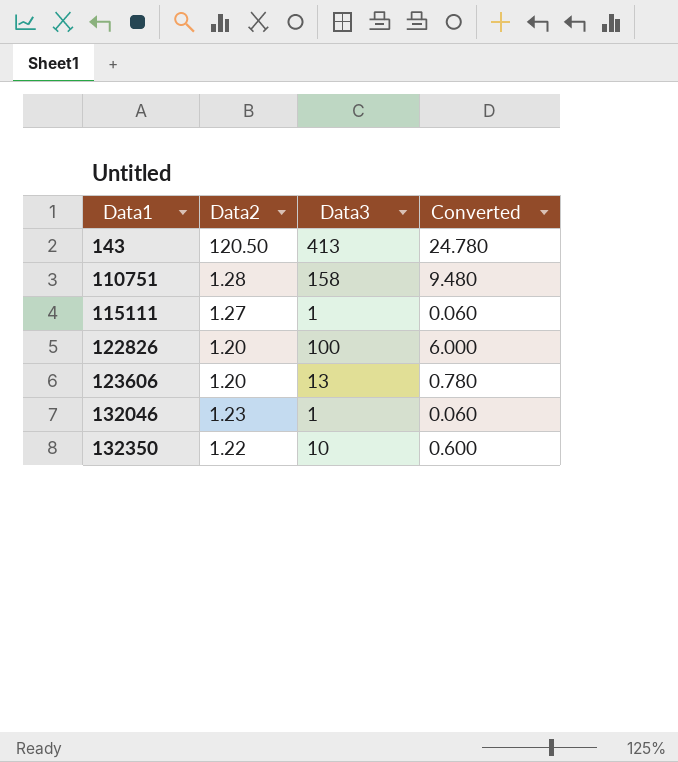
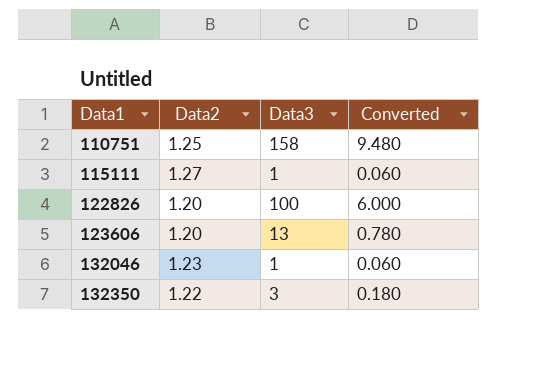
row 143: 120.50 | 413 | 24.780 -> none
110751 | Data2: 1.28 -> 1.25
132350 | Data3: 10 -> 3
132350 | Converted: 0.600 -> 0.180

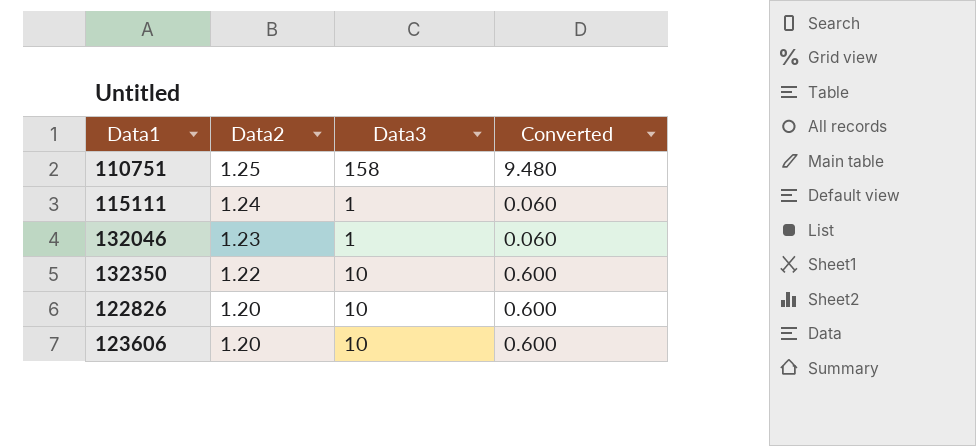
row order: Data1 ascending -> Data2 descending
115111 | Data2: 1.27 -> 1.24
132350 | Data3: 3 -> 10
132350 | Converted: 0.180 -> 0.600
122826 | Data3: 100 -> 10
122826 | Converted: 6.000 -> 0.600
123606 | Data3: 13 -> 10
123606 | Converted: 0.780 -> 0.600

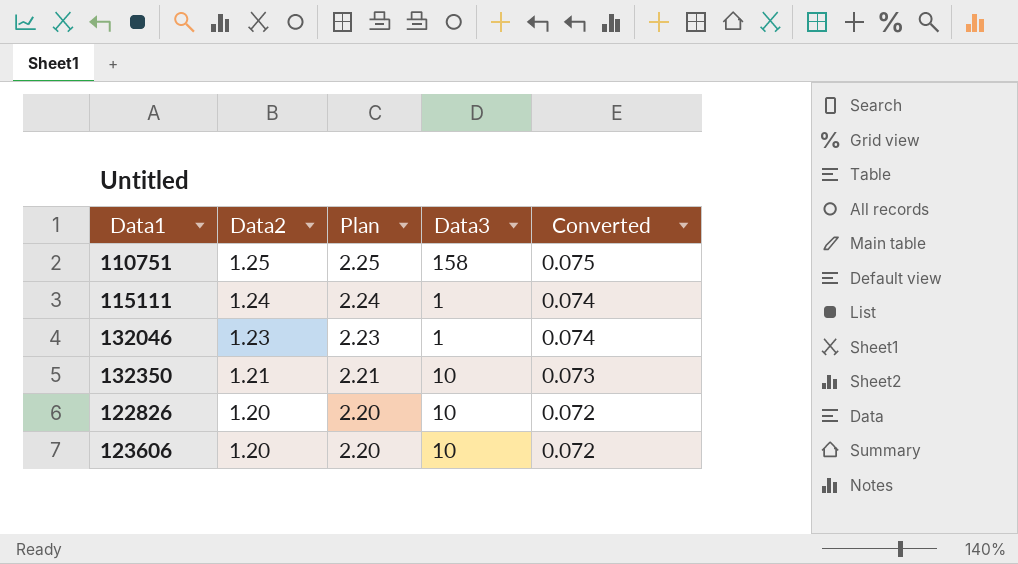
column Plan | formula: none -> [Data2] + 1
column Converted | formula: [Data3] * 0.06 -> [Data2] * 0.06
132350 | Data2: 1.22 -> 1.21

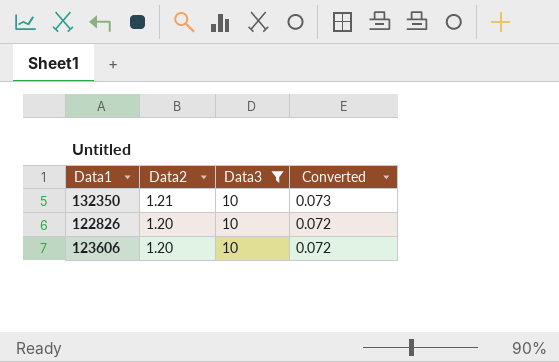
filter: none -> Data3 = 10
column Plan | formula: [Data2] + 1 -> none

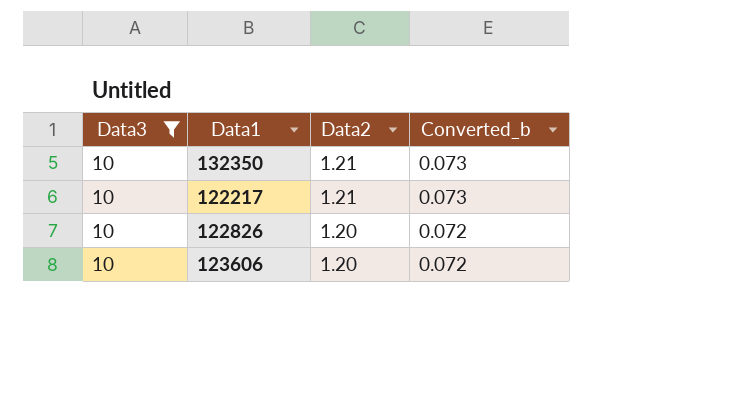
column Data3 | position: 3 -> 1
column name: Converted -> Converted_b
row 122217: none -> 10 | 1.21 | 0.073

